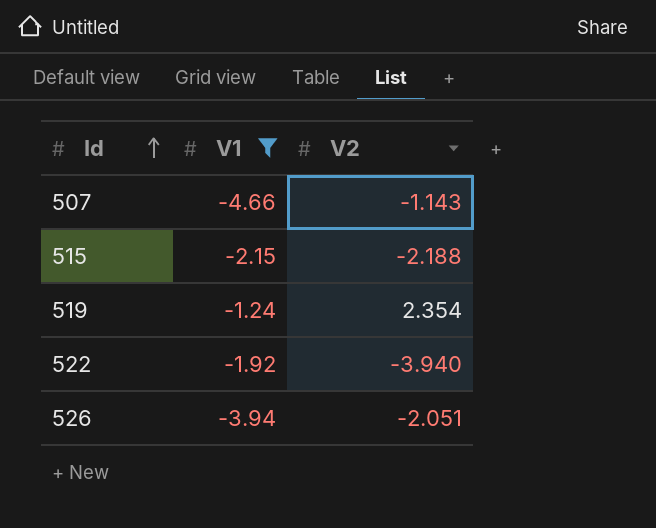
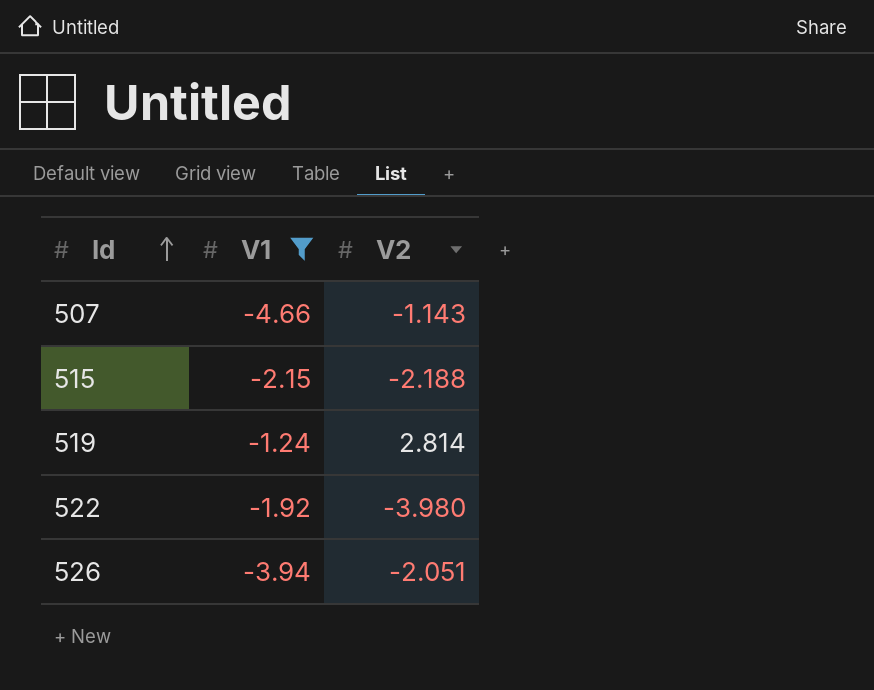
519 | V2: 2.354 -> 2.814
522 | V2: -3.940 -> -3.980

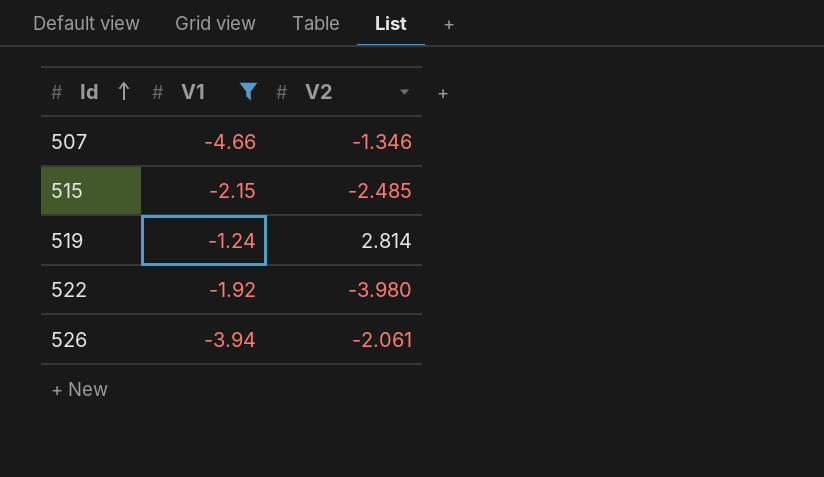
507 | V2: -1.143 -> -1.346
515 | V2: -2.188 -> -2.485
526 | V2: -2.051 -> -2.061

